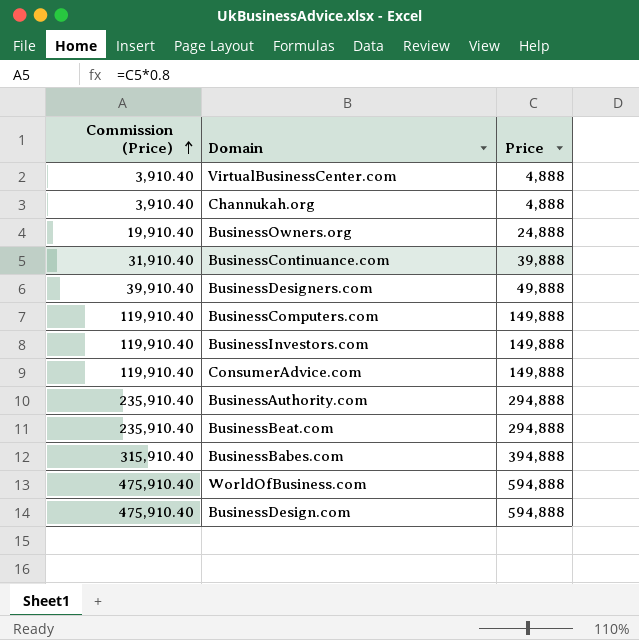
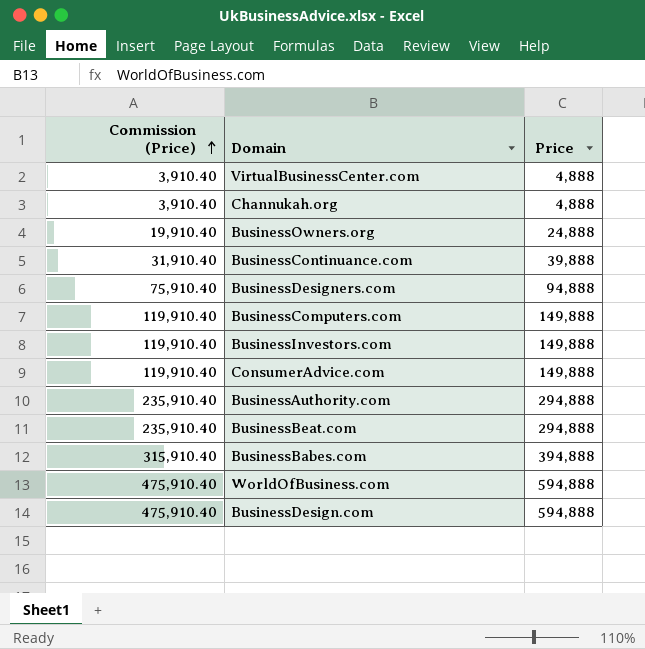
BusinessDesigners.com | Commission (Price): 39,910.40 -> 75,910.40
BusinessDesigners.com | Price: 49,888 -> 94,888

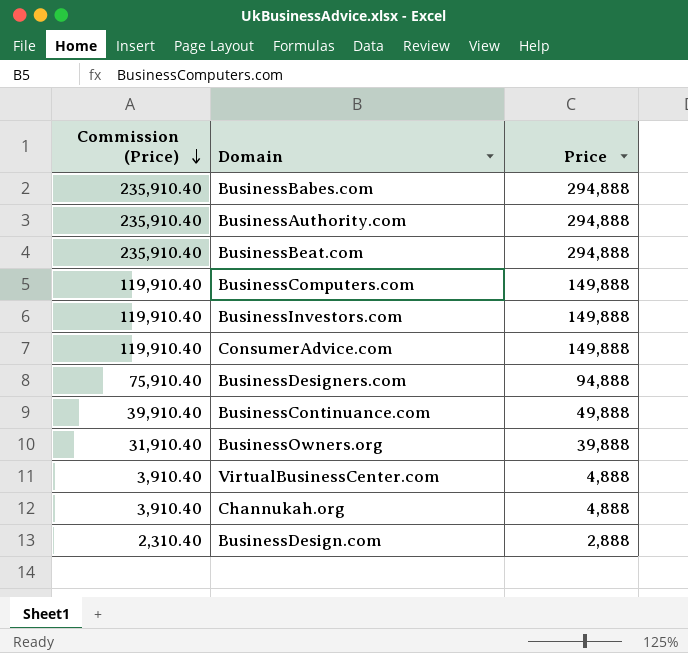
row order: Commission (Price) ascending -> Commission (Price) descending
row WorldOfBusiness.com: 475,910.40 | 594,888 -> none
BusinessBabes.com | Commission (Price): 315,910.40 -> 235,910.40
BusinessBabes.com | Price: 394,888 -> 294,888
BusinessContinuance.com | Commission (Price): 31,910.40 -> 39,910.40
BusinessContinuance.com | Price: 39,888 -> 49,888
BusinessOwners.org | Commission (Price): 19,910.40 -> 31,910.40
BusinessOwners.org | Price: 24,888 -> 39,888
BusinessDesign.com | Commission (Price): 475,910.40 -> 2,310.40
BusinessDesign.com | Price: 594,888 -> 2,888

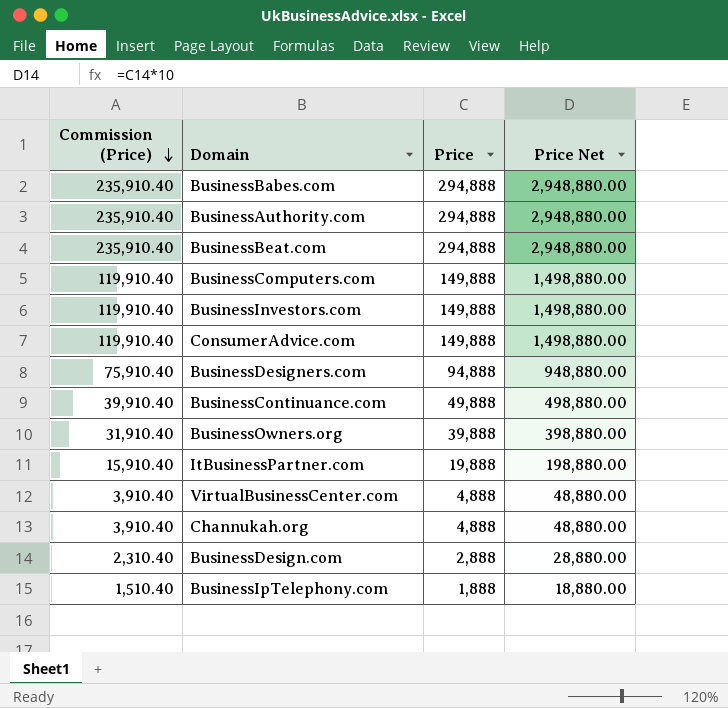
column Price Net | formula: none -> [Price] * 10
row ItBusinessPartner.com: none -> 15,910.40 | 19,888 | 198,880.00
row BusinessIpTelephony.com: none -> 1,510.40 | 1,888 | 18,880.00

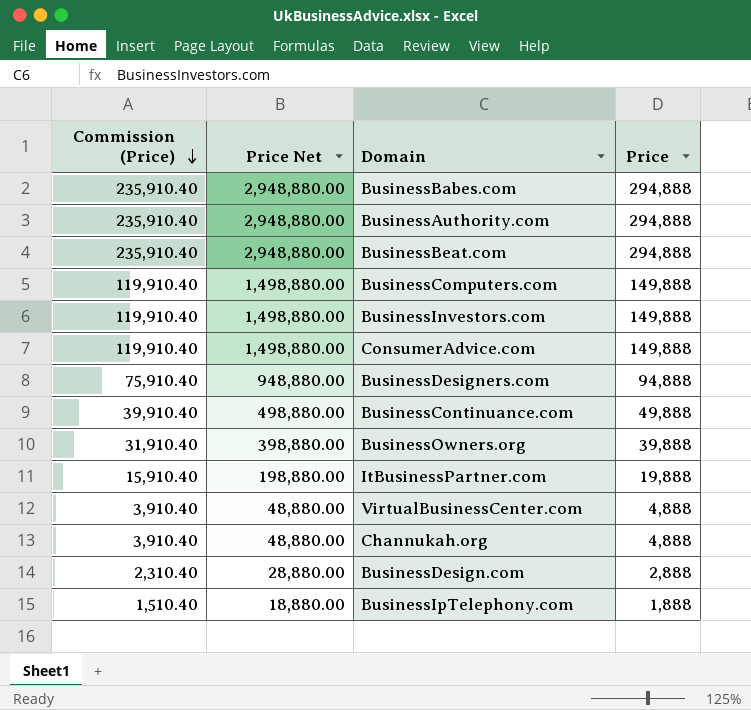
column Price Net | position: 4 -> 2

